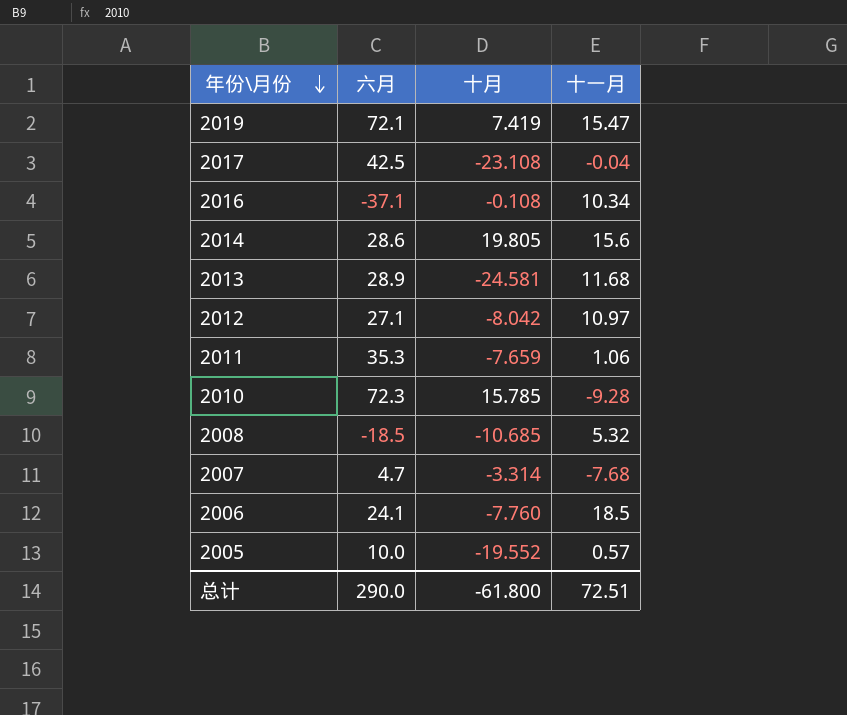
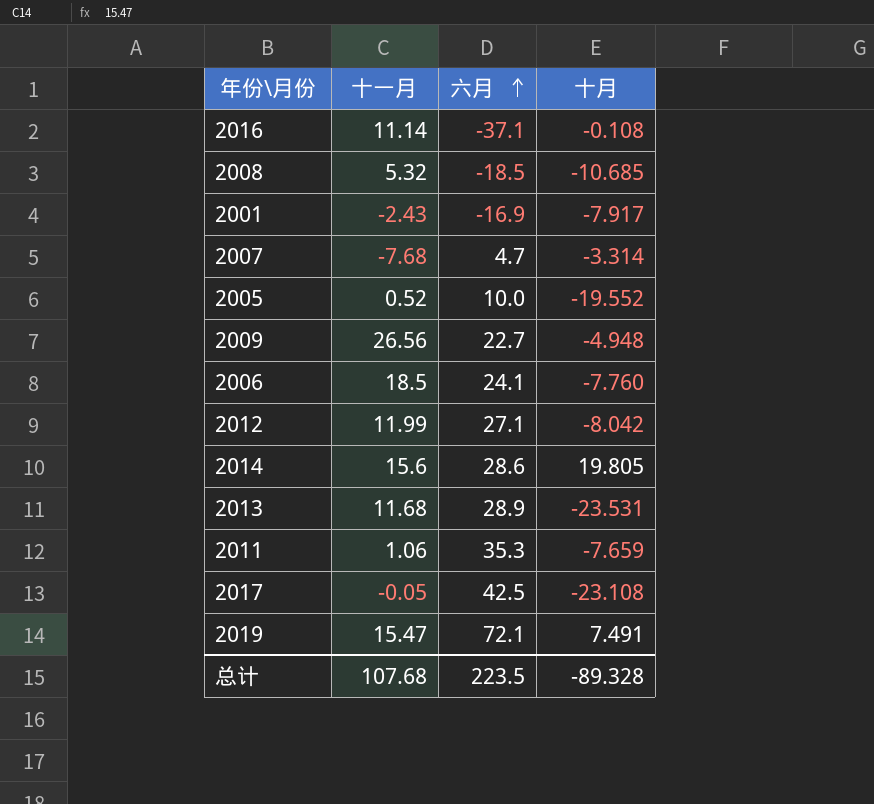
row order: 年份\月份 descending -> 六月 ascending
column 十一月 | position: 4 -> 2
row 2010: 72.3 | 15.785 | -9.28 -> none
2016 | 十一月: 10.34 -> 11.14
row 2001: none -> -2.43 | -16.9 | -7.917
2005 | 十一月: 0.57 -> 0.52
row 2009: none -> 26.56 | 22.7 | -4.948
2012 | 十一月: 10.97 -> 11.99
2013 | 十月: -24.581 -> -23.531
2017 | 十一月: -0.04 -> -0.05
2019 | 十月: 7.419 -> 7.491
总计 | 十一月: 72.51 -> 107.68
总计 | 六月: 290.0 -> 223.5
总计 | 十月: -61.800 -> -89.328

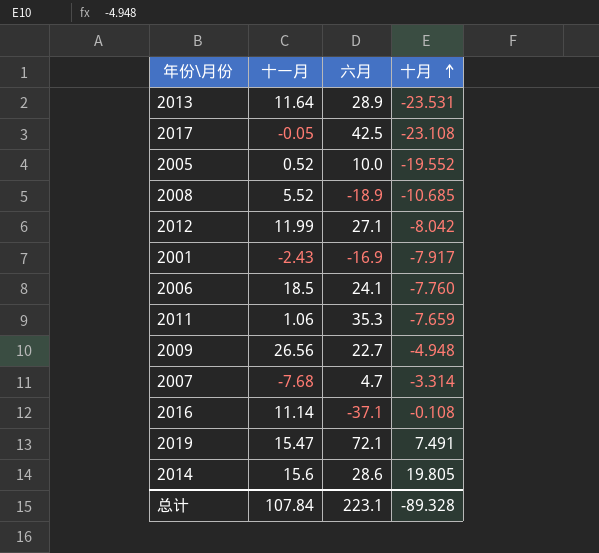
row order: 六月 ascending -> 十月 ascending
2013 | 十一月: 11.68 -> 11.64
2008 | 十一月: 5.32 -> 5.52
2008 | 六月: -18.5 -> -18.9
总计 | 十一月: 107.68 -> 107.84
总计 | 六月: 223.5 -> 223.1

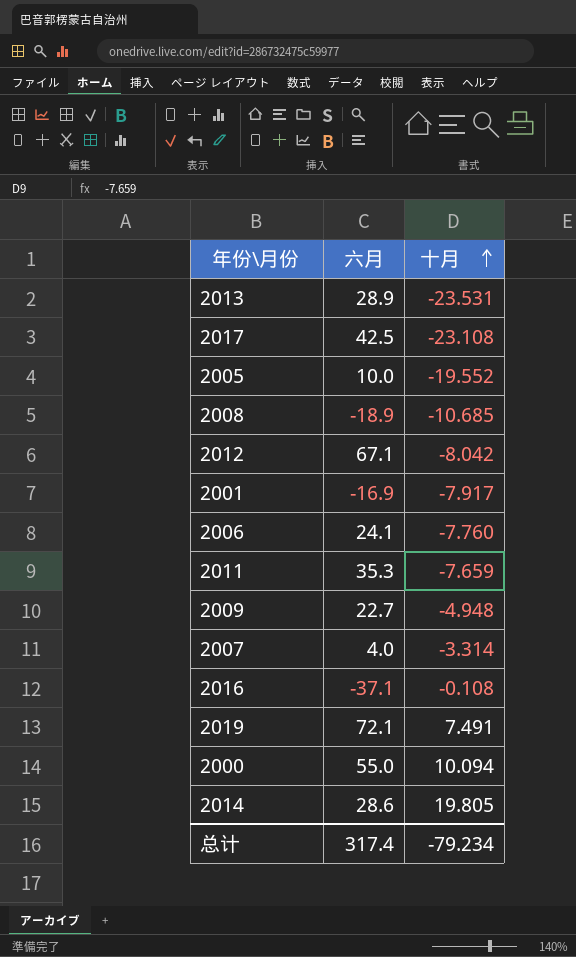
column 十一月 | position: 2 -> none
2012 | 六月: 27.1 -> 67.1
2007 | 六月: 4.7 -> 4.0
row 2000: none -> 55.0 | 10.094
总计 | 六月: 223.1 -> 317.4
总计 | 十月: -89.328 -> -79.234

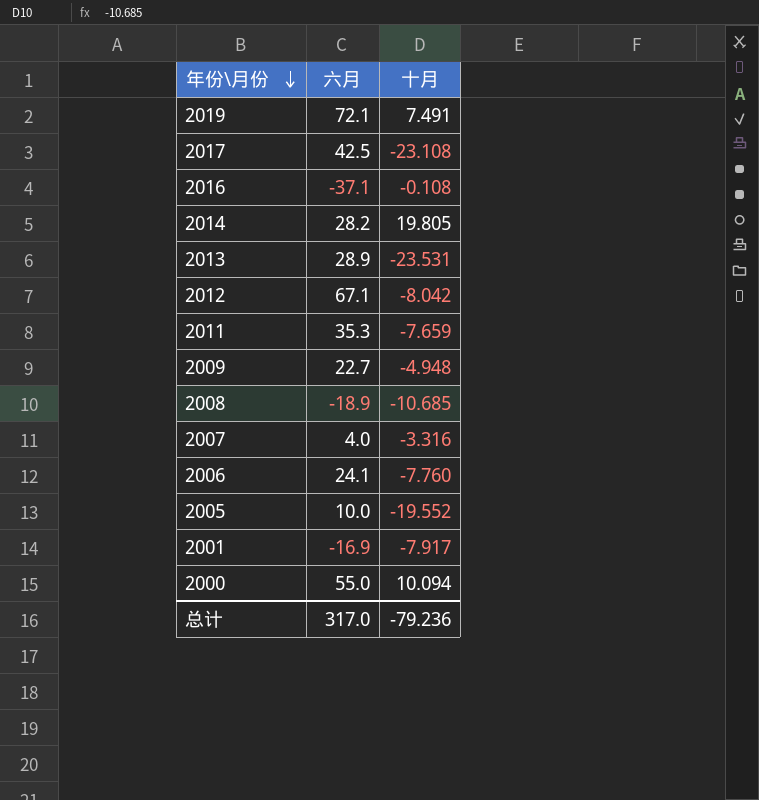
row order: 十月 ascending -> 年份\月份 descending
2014 | 六月: 28.6 -> 28.2
2007 | 十月: -3.314 -> -3.316
总计 | 六月: 317.4 -> 317.0
总计 | 十月: -79.234 -> -79.236

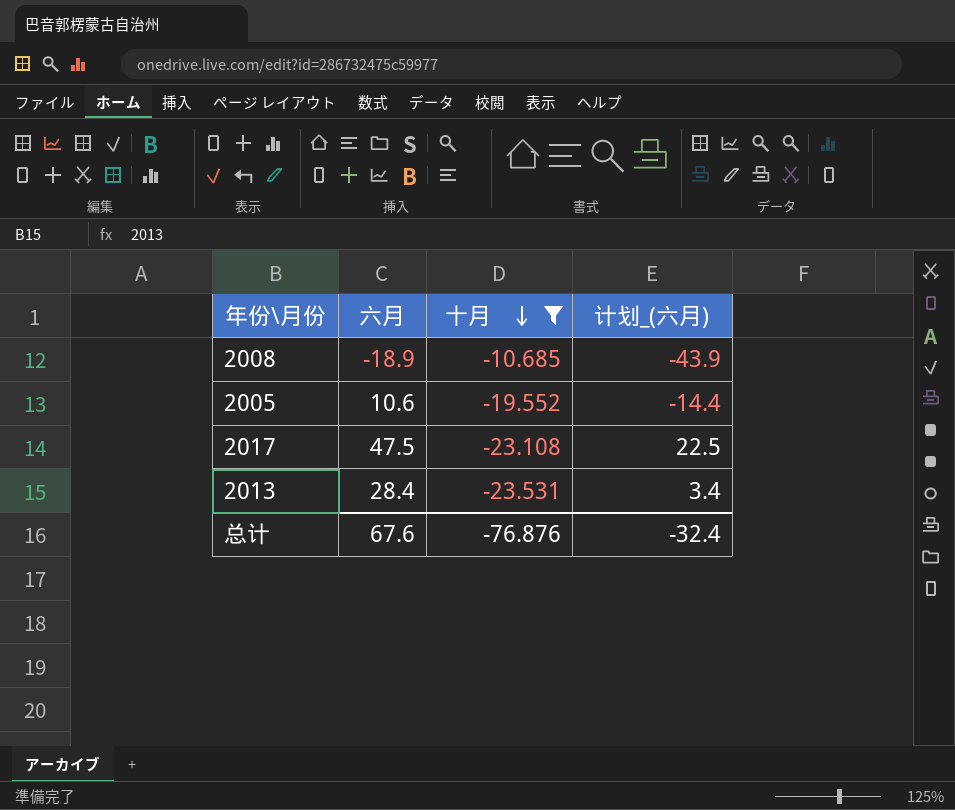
filter: none -> 十月 <= -10.685
row order: 年份\月份 descending -> 十月 descending
column 计划_(六月) | formula: none -> [六月] - 25
2005 | 六月: 10.0 -> 10.6
2017 | 六月: 42.5 -> 47.5
2013 | 六月: 28.9 -> 28.4
总计 | 六月: 317.0 -> 67.6
总计 | 十月: -79.236 -> -76.876

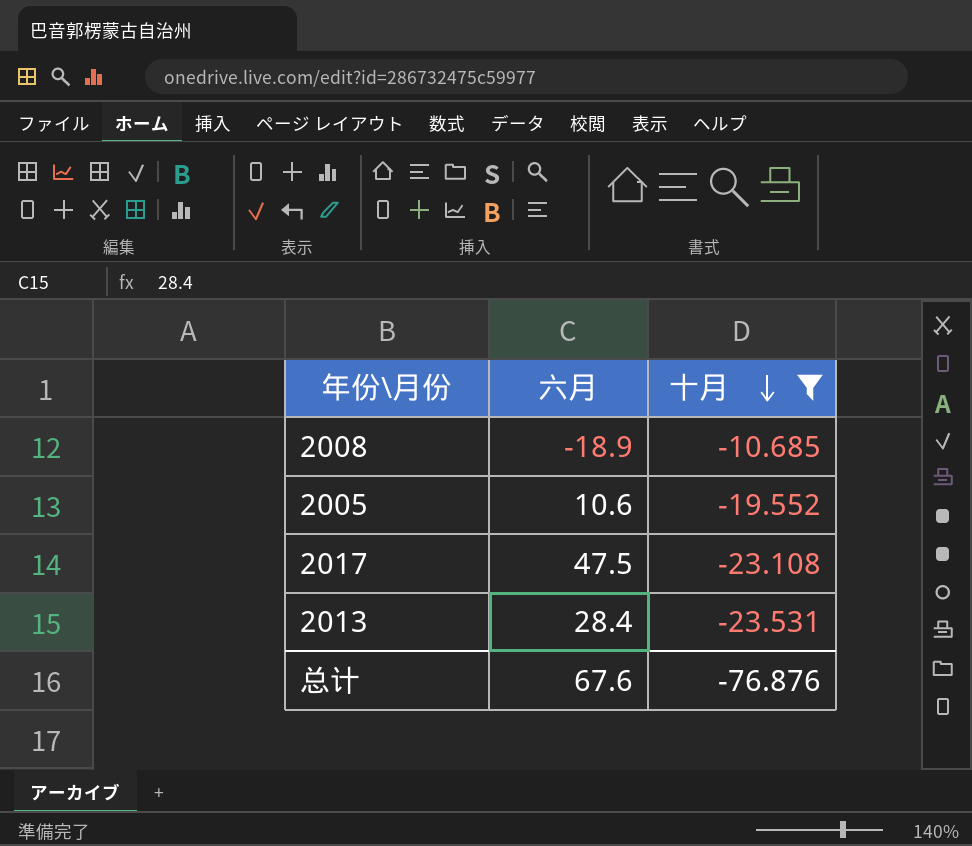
column 计划_(六月) | formula: [六月] - 25 -> none

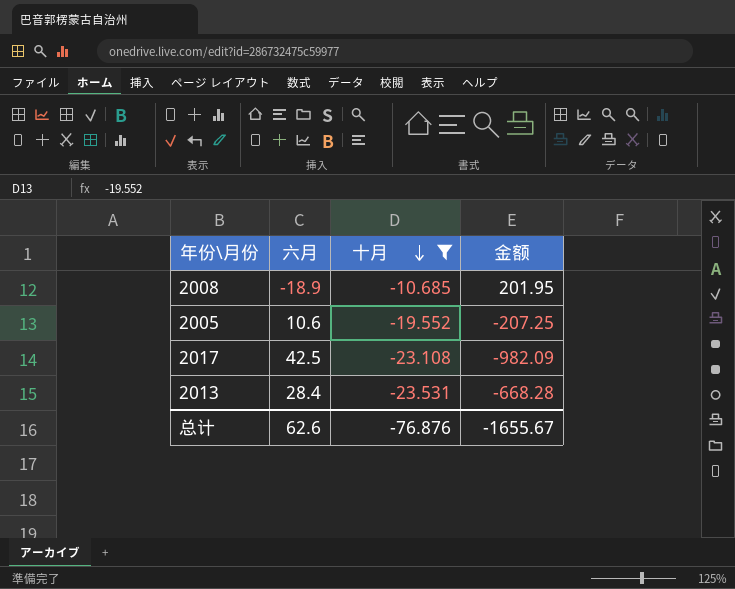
column 金额 | formula: none -> [六月] * [十月]
2017 | 六月: 47.5 -> 42.5
总计 | 六月: 67.6 -> 62.6

